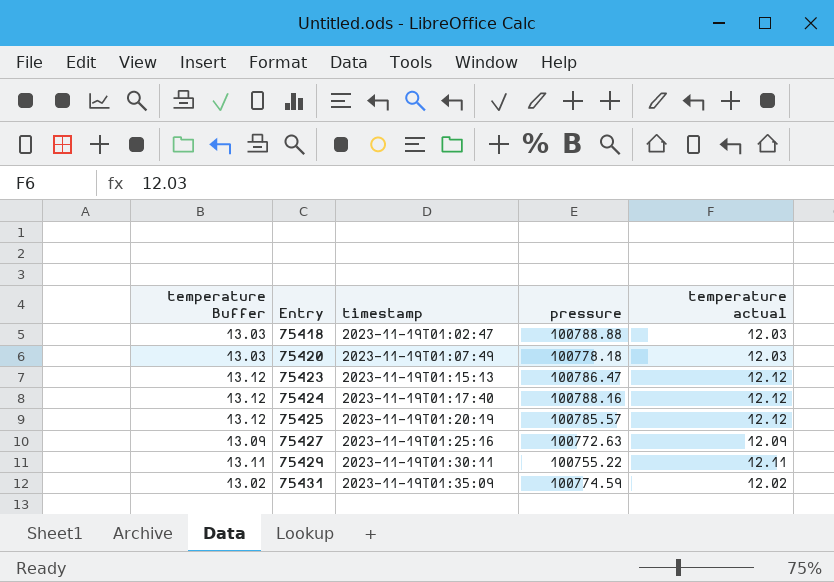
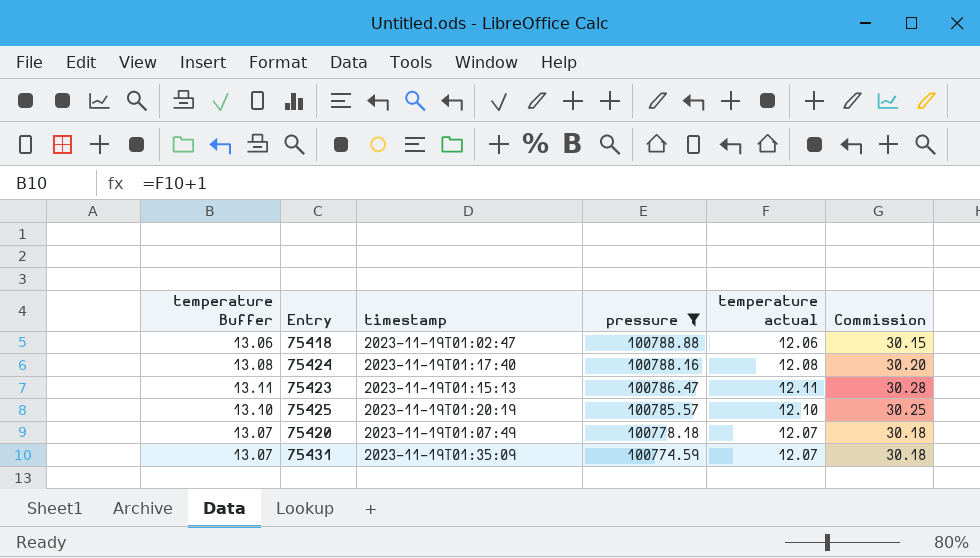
filter: none -> pressure >= 100774.59
row order: Entry ascending -> pressure descending
column Commission | formula: none -> [temperature actual] * 2.5
75418 | temperature Buffer: 13.03 -> 13.06
75418 | temperature actual: 12.03 -> 12.06
75424 | temperature Buffer: 13.12 -> 13.08
75424 | temperature actual: 12.12 -> 12.08
75423 | temperature Buffer: 13.12 -> 13.11
75423 | temperature actual: 12.12 -> 12.11
75425 | temperature Buffer: 13.12 -> 13.10
75425 | temperature actual: 12.12 -> 12.10
75420 | temperature Buffer: 13.03 -> 13.07
75420 | temperature actual: 12.03 -> 12.07
75431 | temperature Buffer: 13.02 -> 13.07
75431 | temperature actual: 12.02 -> 12.07

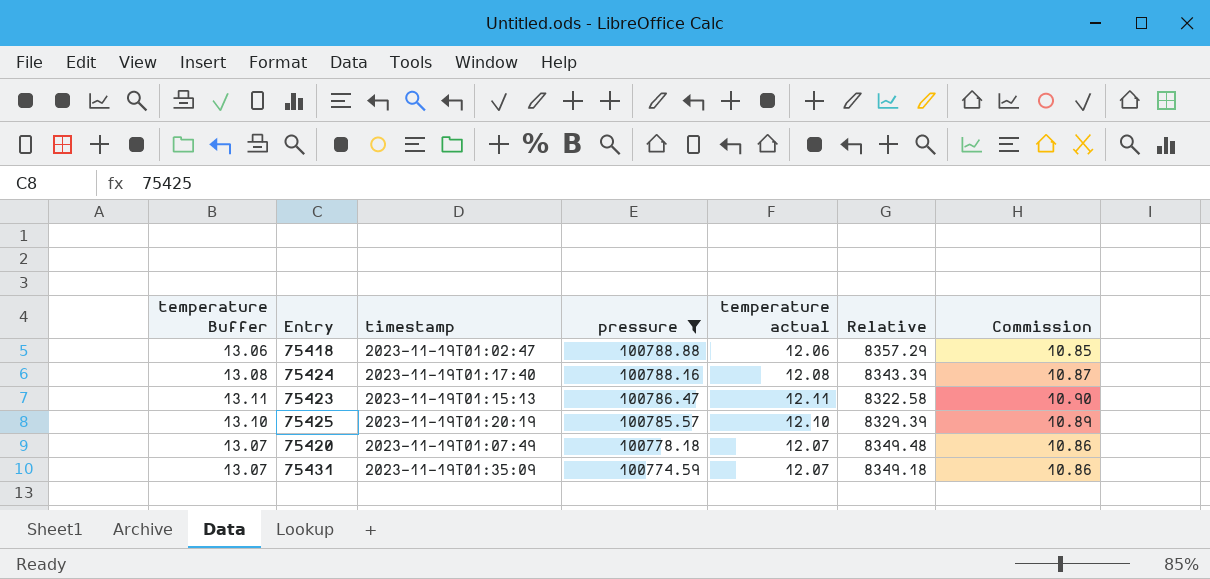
column Relative | formula: none -> [pressure] / [temperature actual]
column Commission | formula: [temperature actual] * 2.5 -> [temperature actual] * 0.9

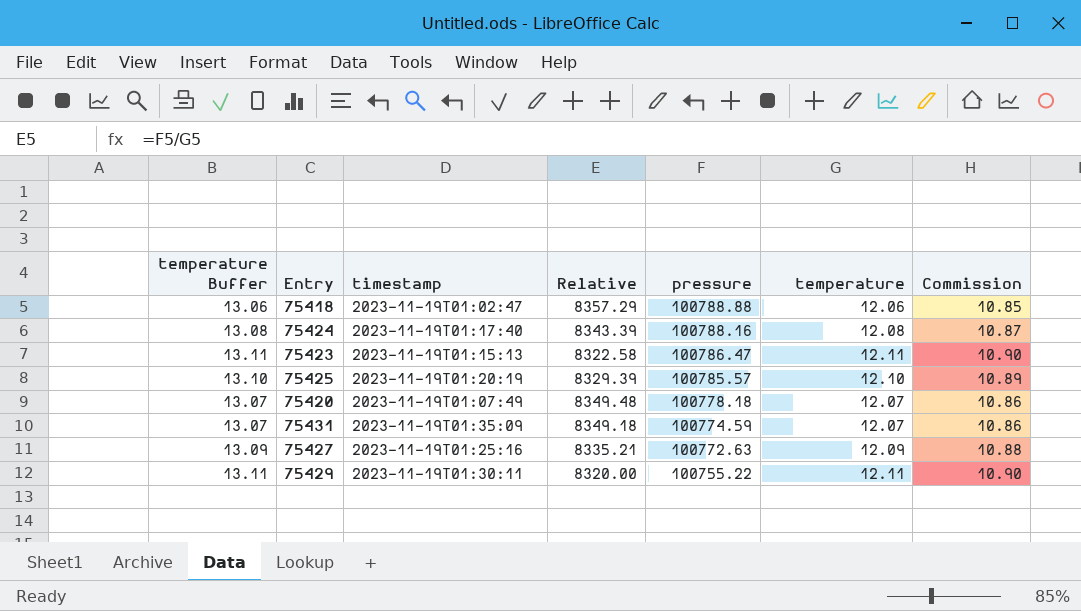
filter: pressure >= 100774.59 -> none
column Relative | position: 6 -> 4
column name: temperature actual -> temperature

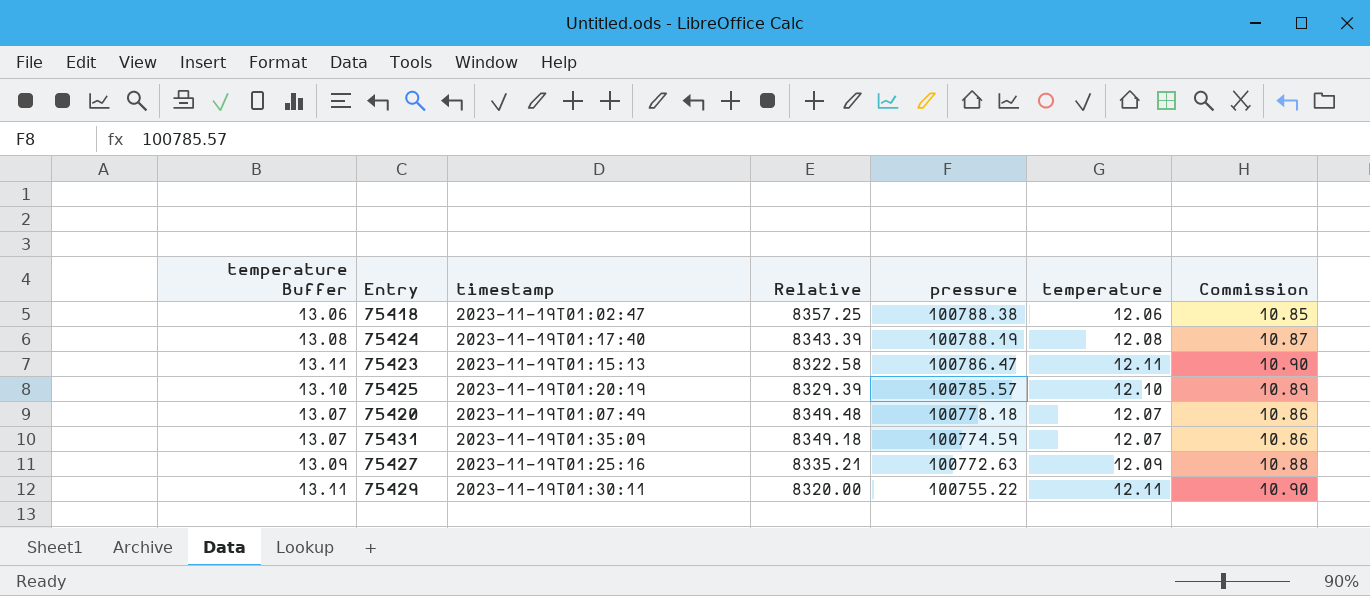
75418 | Relative: 8357.29 -> 8357.25
75418 | pressure: 100788.88 -> 100788.38
75424 | pressure: 100788.16 -> 100788.19

